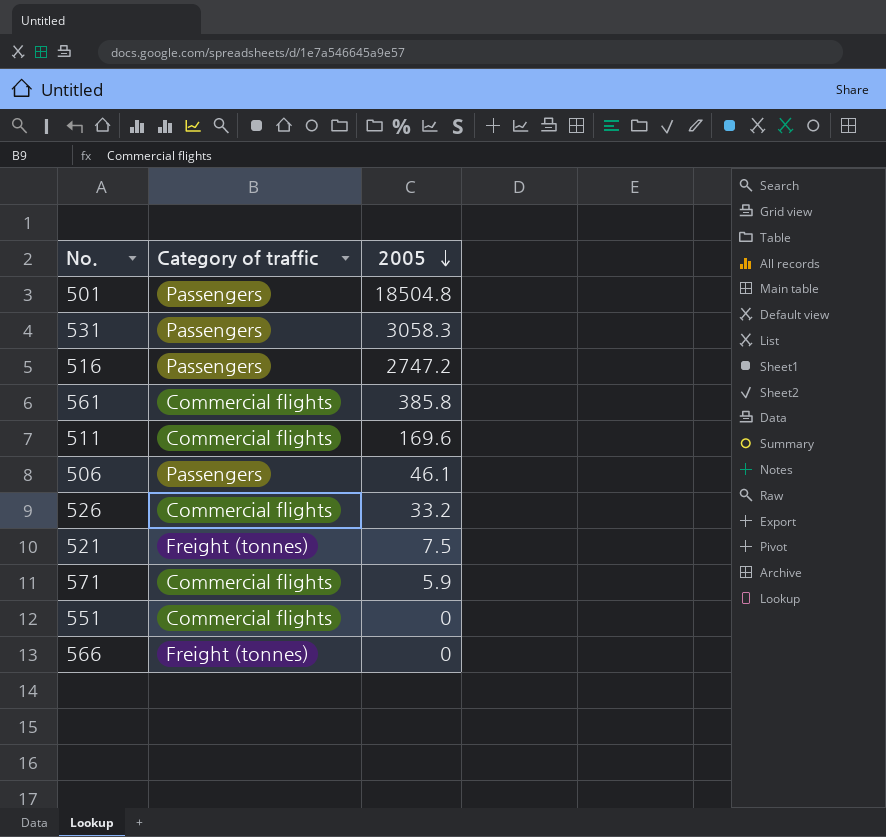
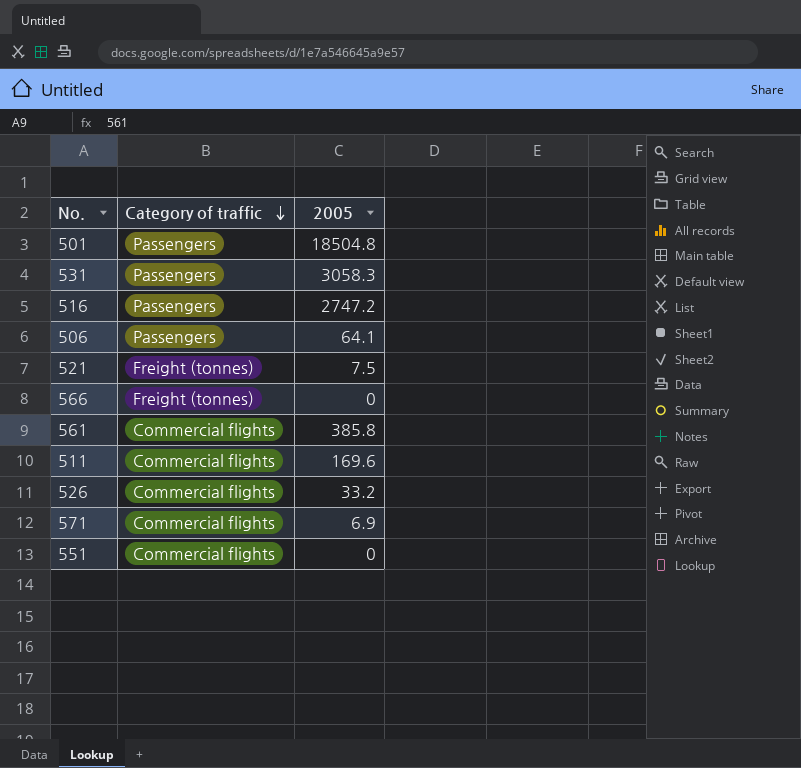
row order: 2005 descending -> Category of traffic descending
506 | 2005: 46.1 -> 64.1
571 | 2005: 5.9 -> 6.9

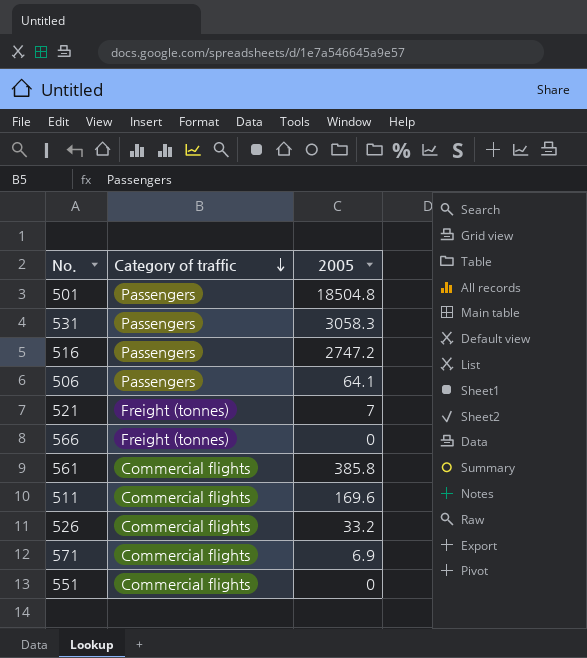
521 | 2005: 7.5 -> 7

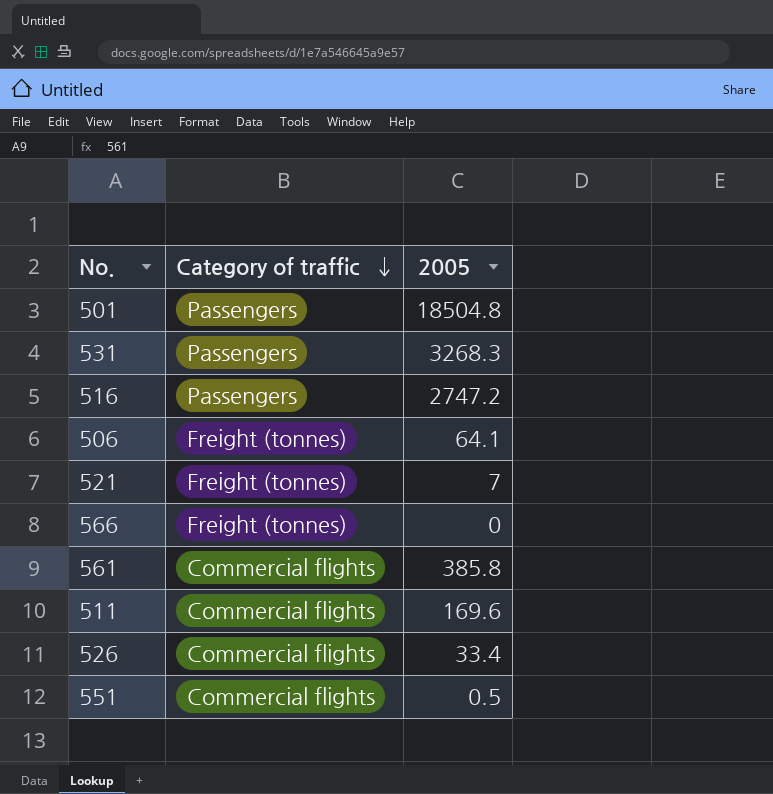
row 571: Commercial flights | 6.9 -> none
531 | 2005: 3058.3 -> 3268.3
506 | Category of traffic: Passengers -> Freight (tonnes)
526 | 2005: 33.2 -> 33.4
551 | 2005: 0 -> 0.5

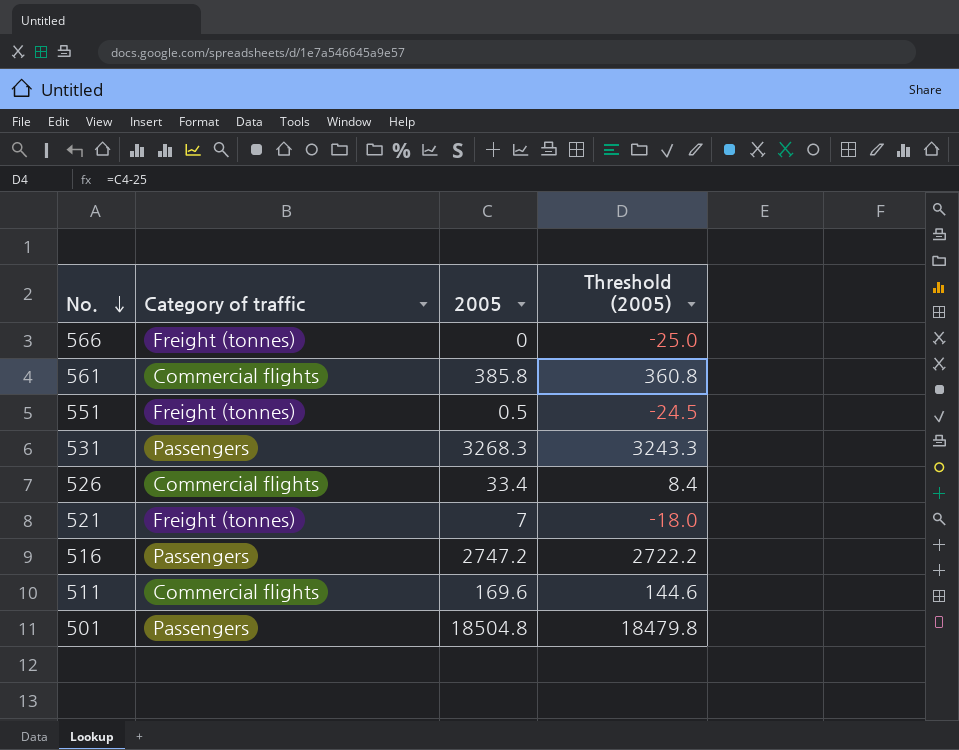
row order: Category of traffic descending -> No. descending
column Threshold (2005) | formula: none -> [2005] - 25
row 506: Freight (tonnes) | 64.1 -> none
551 | Category of traffic: Commercial flights -> Freight (tonnes)

